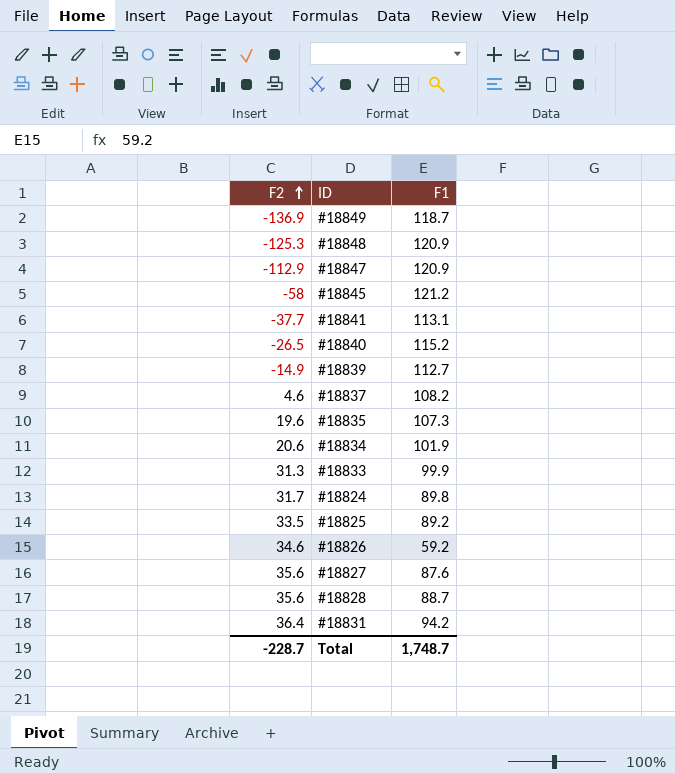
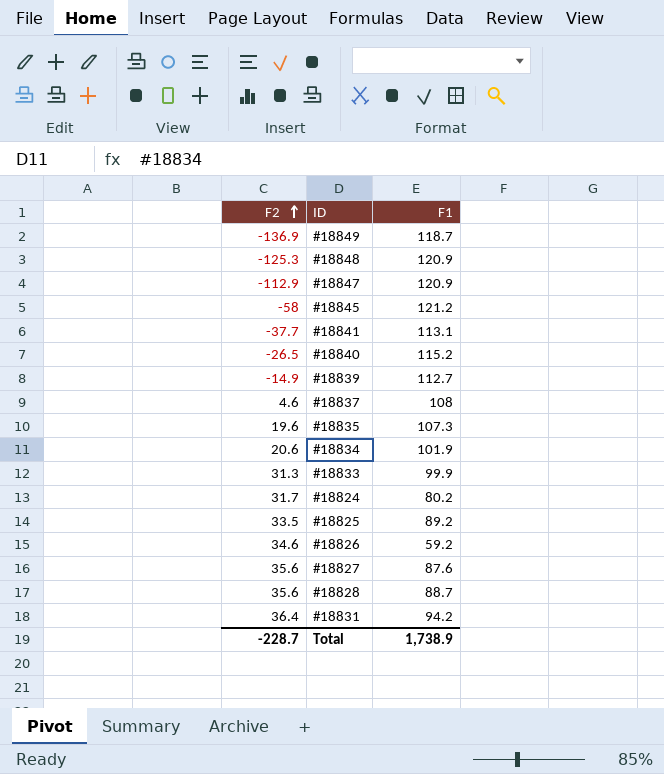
#18837 | F1: 108.2 -> 108
#18824 | F1: 89.8 -> 80.2
Total | F1: 1,748.7 -> 1,738.9

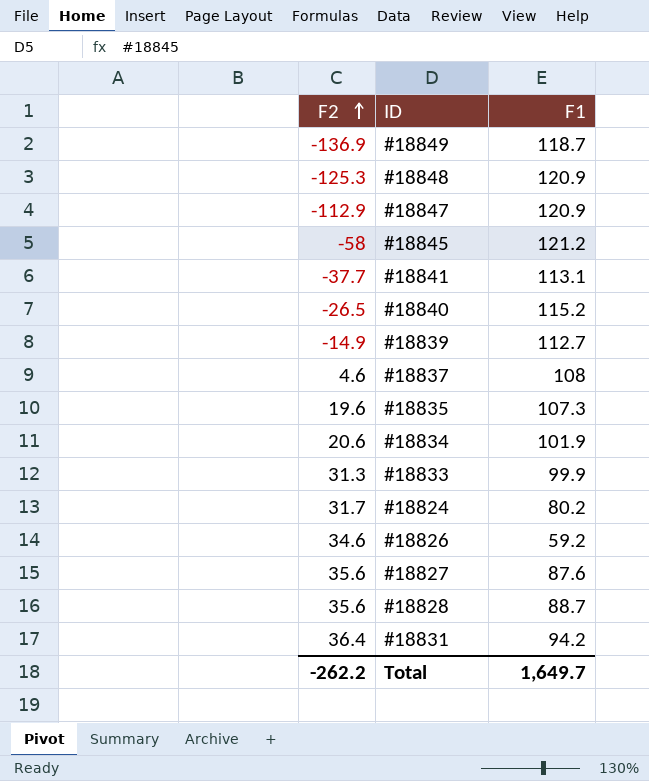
row #18825: 33.5 | 89.2 -> none
Total | F2: -228.7 -> -262.2
Total | F1: 1,738.9 -> 1,649.7

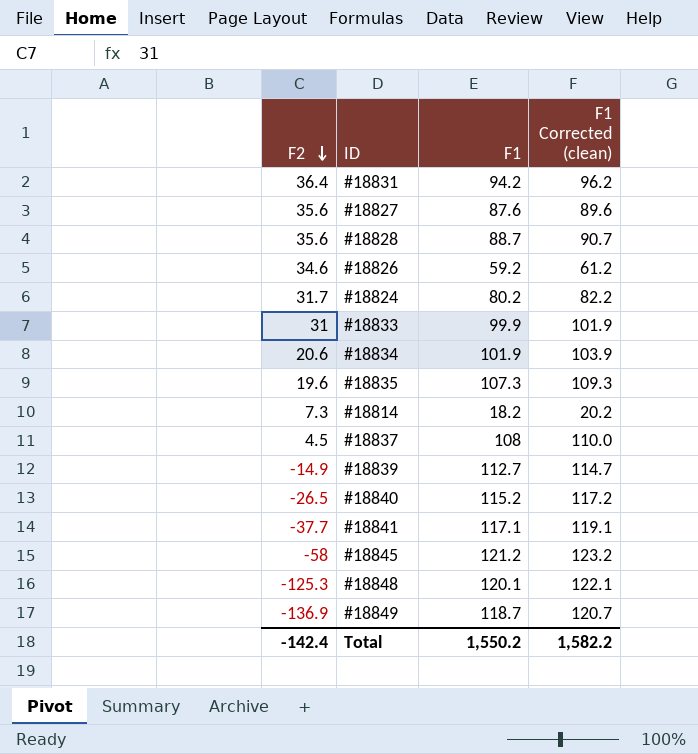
row order: F2 ascending -> F2 descending
column F1 Corrected (clean) | formula: none -> [F1] + 2
row #18847: -112.9 | 120.9 -> none
#18833 | F2: 31.3 -> 31
row #18814: none -> 7.3 | 18.2 | 20.2
#18837 | F2: 4.6 -> 4.5
#18841 | F1: 113.1 -> 117.1
#18848 | F1: 120.9 -> 120.1
Total | F2: -262.2 -> -142.4
Total | F1: 1,649.7 -> 1,550.2

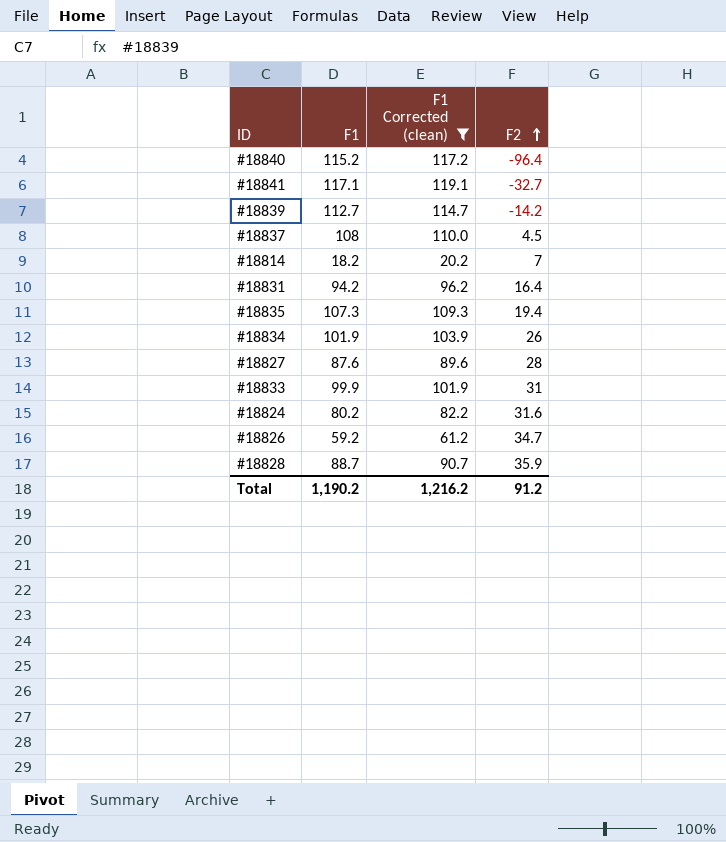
filter: none -> F1 Corrected (clean) <= 119.1
row order: F2 descending -> F2 ascending
column F2 | position: 1 -> 4
#18840 | F2: -26.5 -> -96.4
#18841 | F2: -37.7 -> -32.7
#18839 | F2: -14.9 -> -14.2
#18814 | F2: 7.3 -> 7
#18831 | F2: 36.4 -> 16.4
#18835 | F2: 19.6 -> 19.4
#18834 | F2: 20.6 -> 26
#18827 | F2: 35.6 -> 28
#18824 | F2: 31.7 -> 31.6
#18826 | F2: 34.6 -> 34.7
#18828 | F2: 35.6 -> 35.9
Total | F1: 1,550.2 -> 1,190.2
Total | F1 Corrected (clean): 1,582.2 -> 1,216.2
Total | F2: -142.4 -> 91.2

